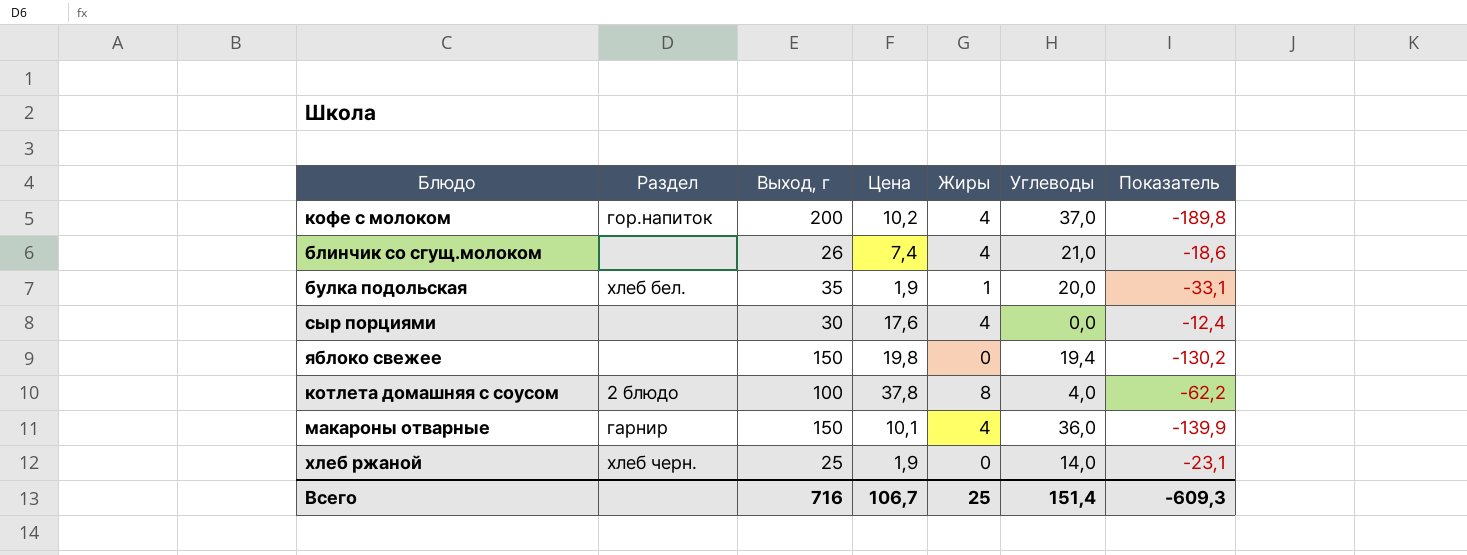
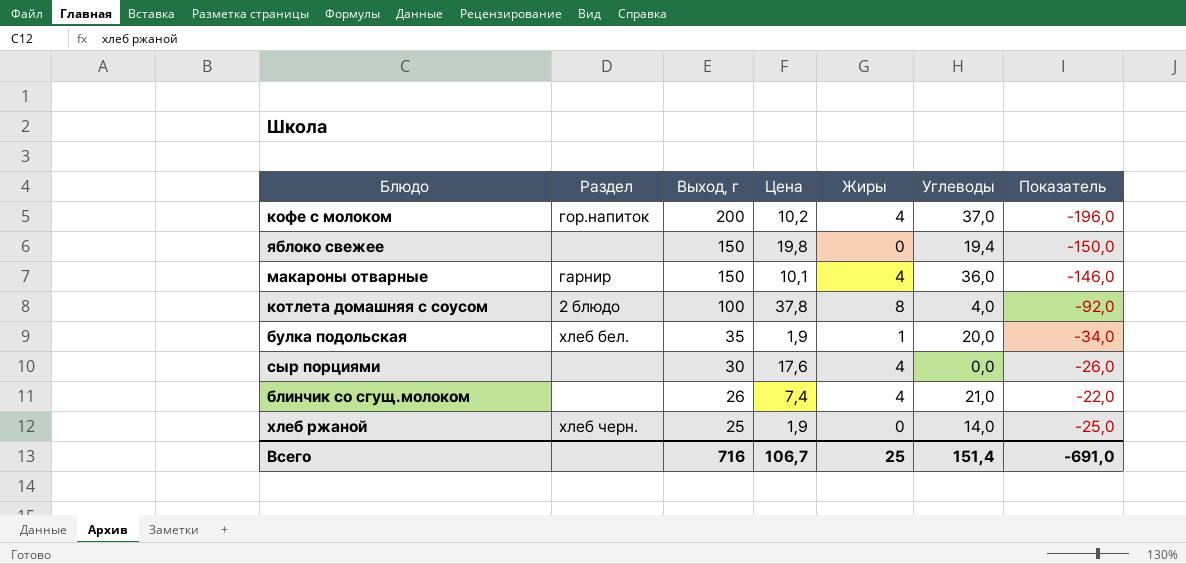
row order: none -> Выход, г descending
column Показатель | formula: [Цена] - [Выход, г] -> [Жиры] - [Выход, г]
Всего | Показатель: -609,3 -> -691,0

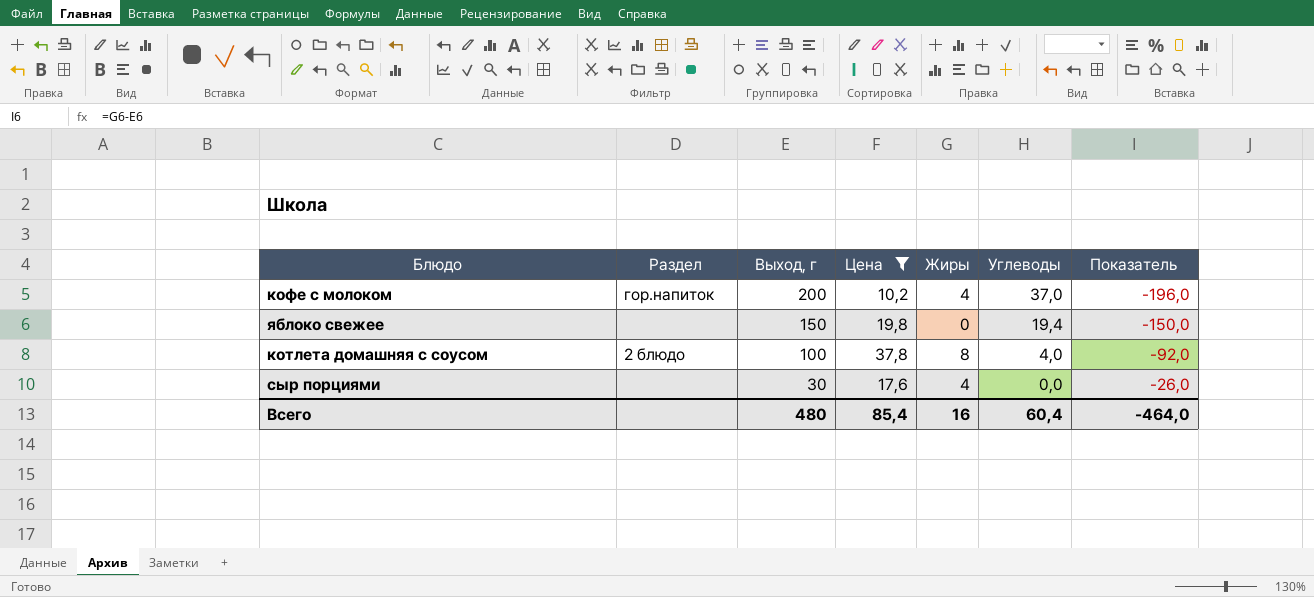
filter: none -> Цена >= 10,2
Всего | Выход, г: 716 -> 480
Всего | Цена: 106,7 -> 85,4
Всего | Жиры: 25 -> 16
Всего | Углеводы: 151,4 -> 60,4
Всего | Показатель: -691,0 -> -464,0

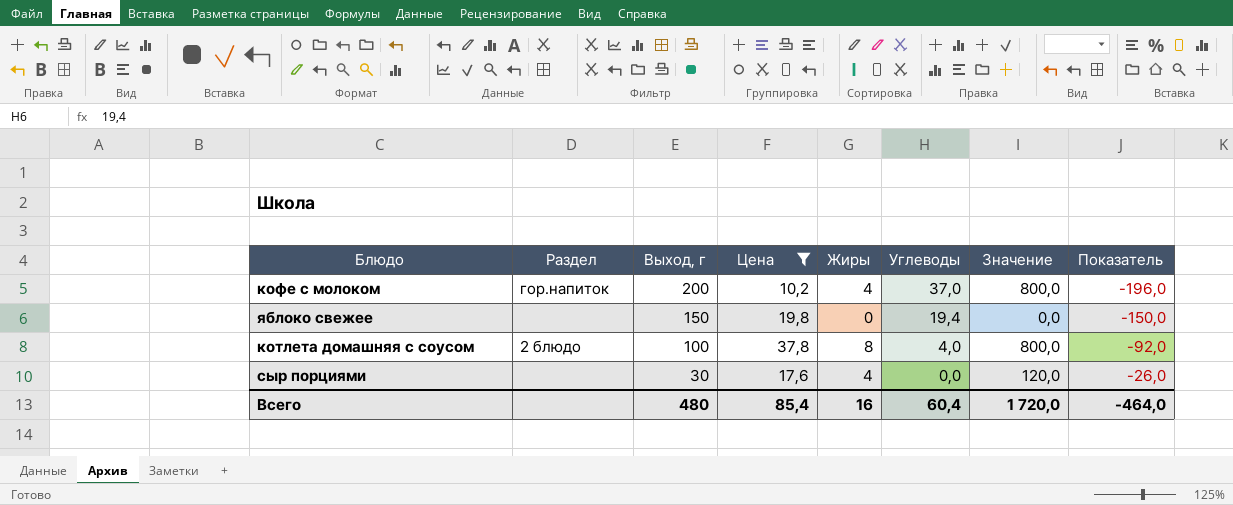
column Значение | formula: none -> [Выход, г] * [Жиры]

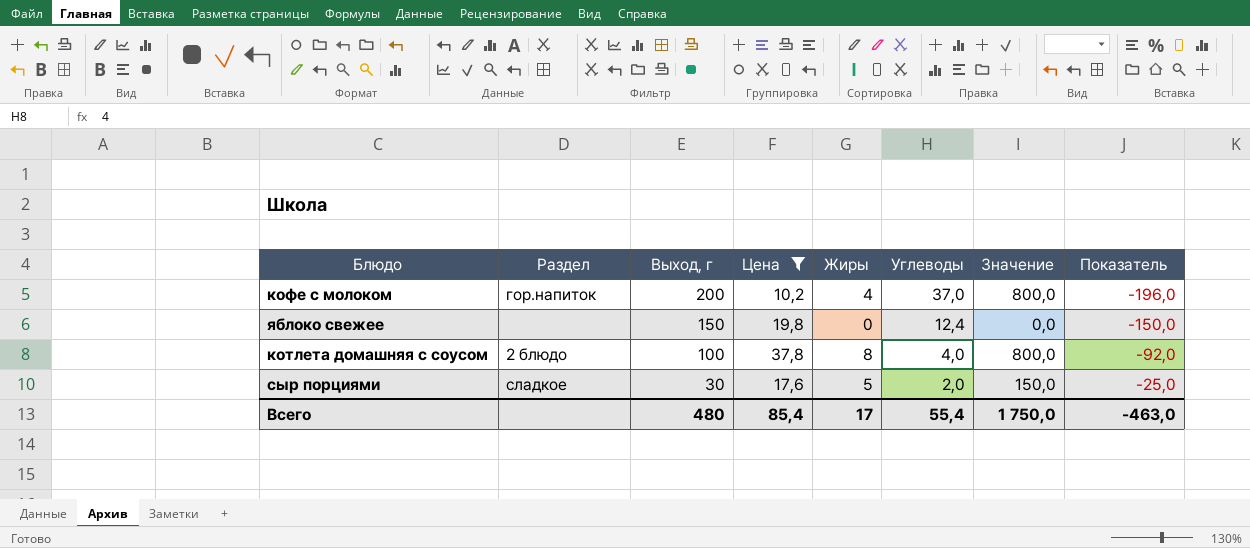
яблоко свежее | Углеводы: 19,4 -> 12,4
сыр порциями | Раздел: none -> сладкое
сыр порциями | Жиры: 4 -> 5
сыр порциями | Углеводы: 0,0 -> 2,0
сыр порциями | Значение: 120,0 -> 150,0
сыр порциями | Показатель: -26,0 -> -25,0
Всего | Жиры: 16 -> 17
Всего | Углеводы: 60,4 -> 55,4
Всего | Значение: 1 720,0 -> 1 750,0
Всего | Показатель: -464,0 -> -463,0

